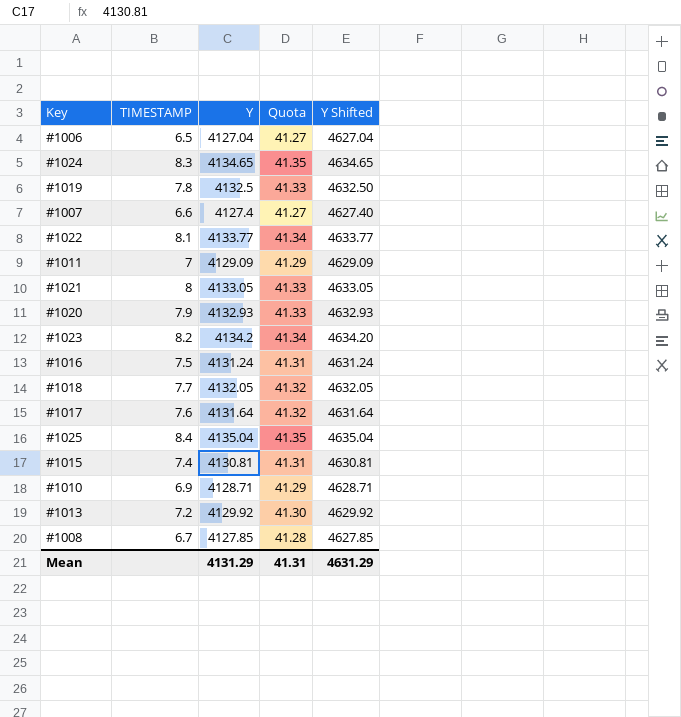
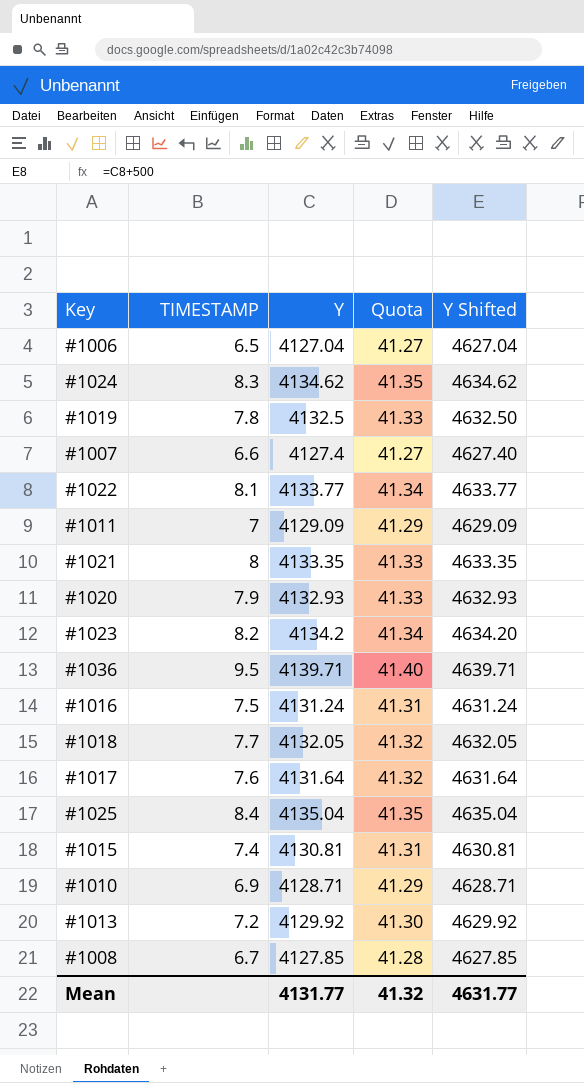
#1024 | Y: 4134.65 -> 4134.62
#1024 | Y Shifted: 4634.65 -> 4634.62
#1021 | Y: 4133.05 -> 4133.35
#1021 | Y Shifted: 4633.05 -> 4633.35
row #1036: none -> 9.5 | 4139.71 | 41.40 | 4639.71
Mean | Y: 4131.29 -> 4131.77
Mean | Quota: 41.31 -> 41.32
Mean | Y Shifted: 4631.29 -> 4631.77

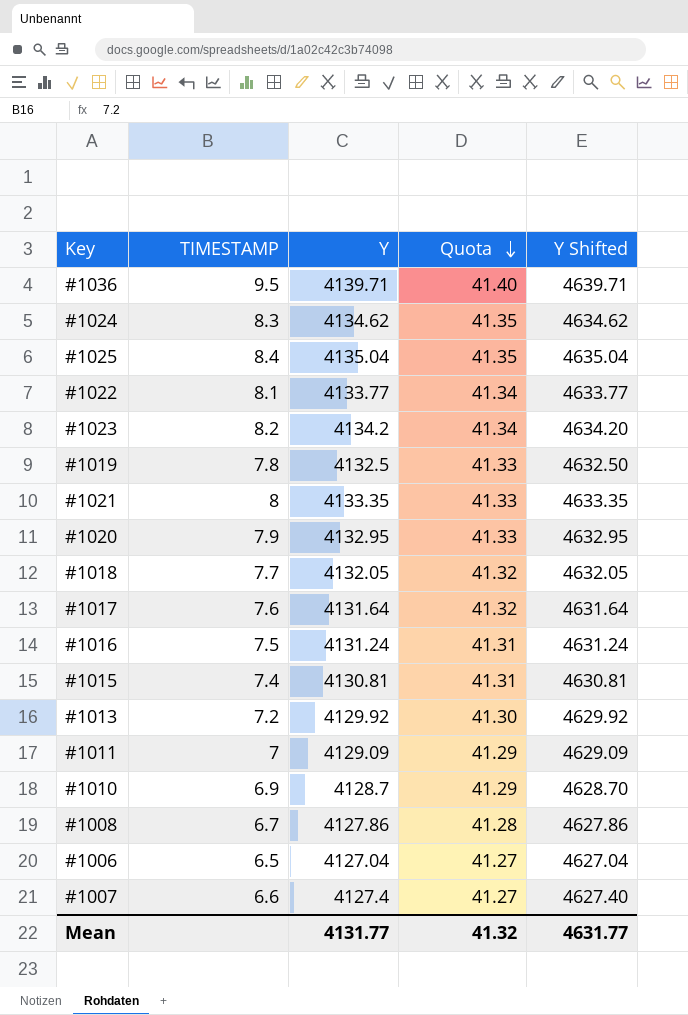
row order: none -> Quota descending
#1020 | Y: 4132.93 -> 4132.95
#1020 | Y Shifted: 4632.93 -> 4632.95
#1010 | Y: 4128.71 -> 4128.7
#1010 | Y Shifted: 4628.71 -> 4628.70
#1008 | Y: 4127.85 -> 4127.86
#1008 | Y Shifted: 4627.85 -> 4627.86

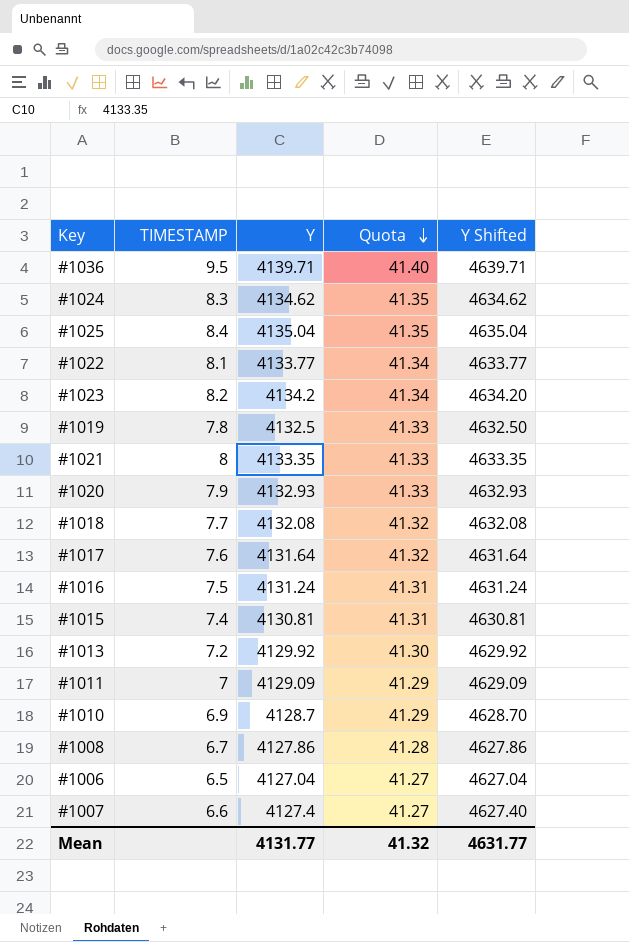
#1020 | Y: 4132.95 -> 4132.93
#1020 | Y Shifted: 4632.95 -> 4632.93
#1018 | Y: 4132.05 -> 4132.08
#1018 | Y Shifted: 4632.05 -> 4632.08

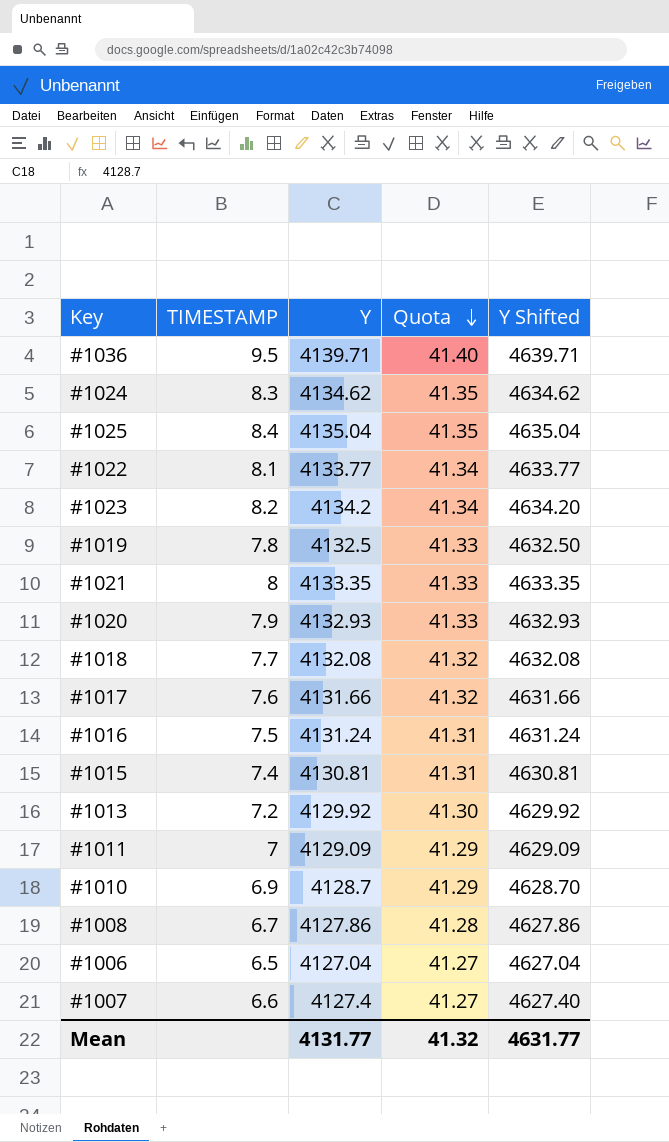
#1017 | Y: 4131.64 -> 4131.66
#1017 | Y Shifted: 4631.64 -> 4631.66

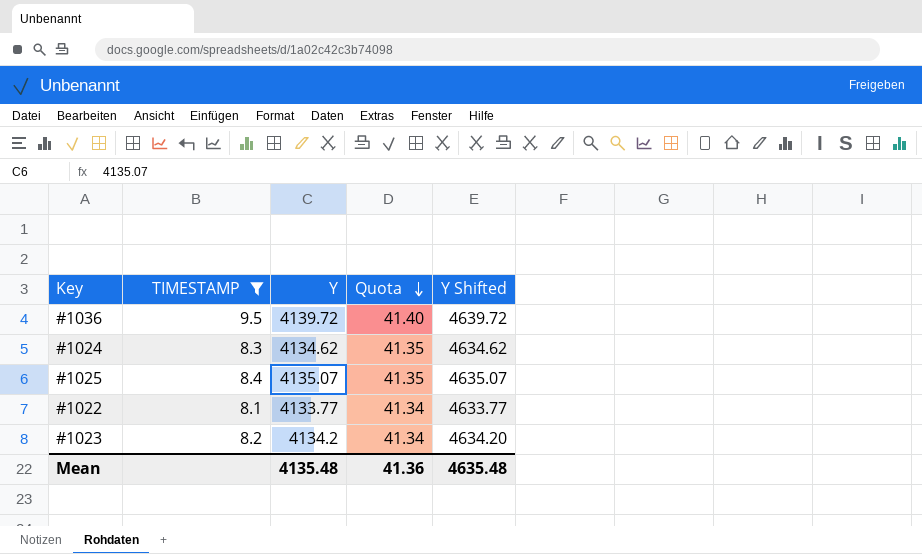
filter: none -> TIMESTAMP >= 8.1
#1036 | Y: 4139.71 -> 4139.72
#1036 | Y Shifted: 4639.71 -> 4639.72
#1025 | Y: 4135.04 -> 4135.07
#1025 | Y Shifted: 4635.04 -> 4635.07
Mean | Y: 4131.77 -> 4135.48
Mean | Quota: 41.32 -> 41.36
Mean | Y Shifted: 4631.77 -> 4635.48

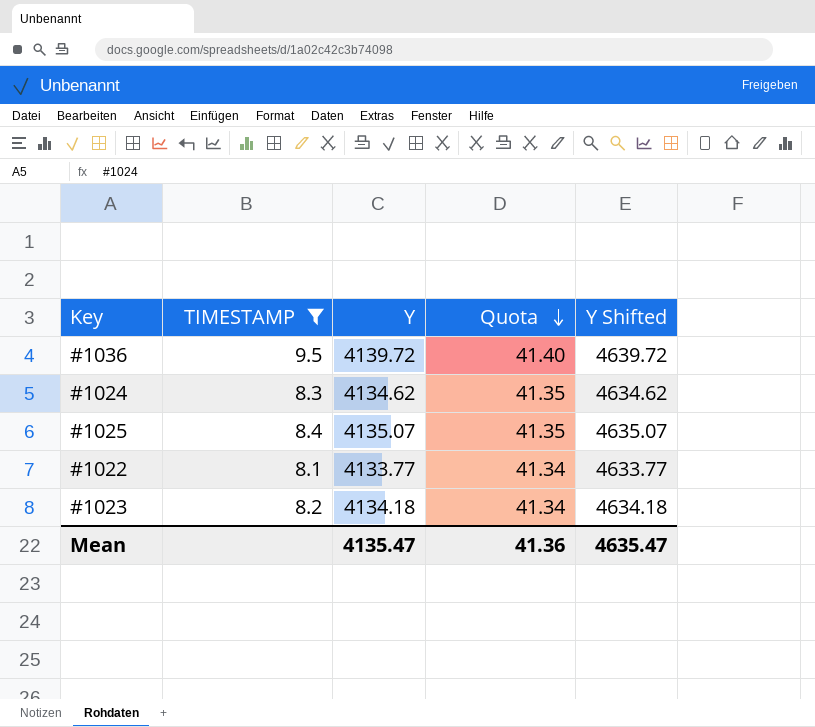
#1023 | Y: 4134.2 -> 4134.18
#1023 | Y Shifted: 4634.20 -> 4634.18
Mean | Y: 4135.48 -> 4135.47
Mean | Y Shifted: 4635.48 -> 4635.47

